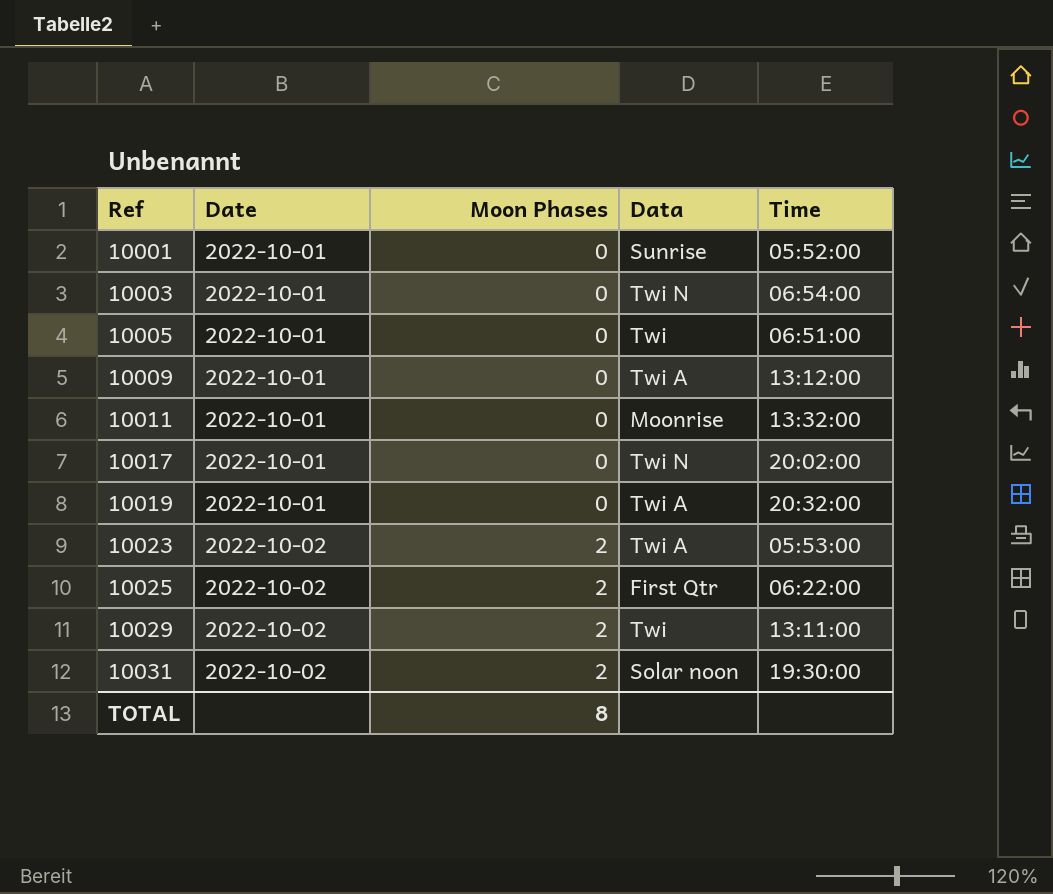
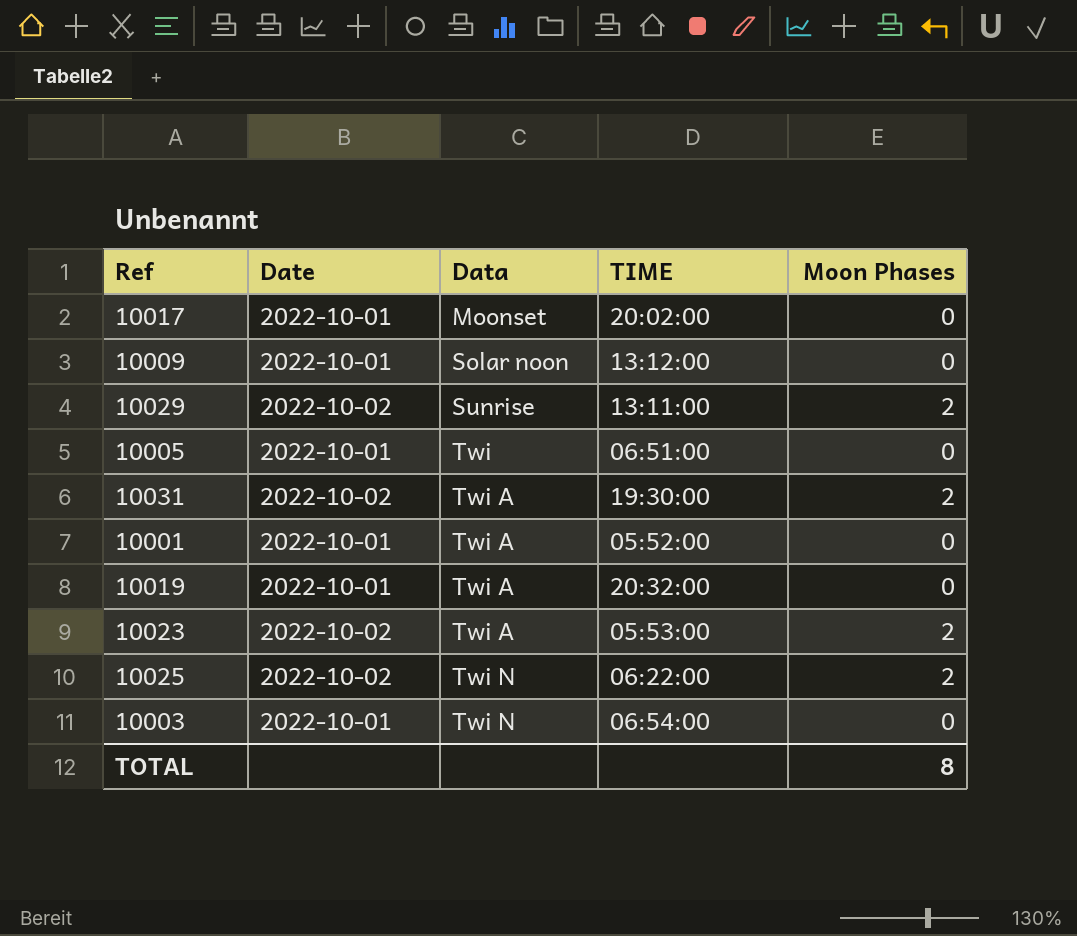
row order: Ref ascending -> Data ascending
column name: Time -> TIME
column Moon Phases | position: 3 -> 5
row 10011: 2022-10-01 | 0 | Moonrise | 13:32:00 -> none
10017 | Data: Twi N -> Moonset
10009 | Data: Twi A -> Solar noon
10029 | Data: Twi -> Sunrise
10031 | Data: Solar noon -> Twi A
10001 | Data: Sunrise -> Twi A
10025 | Data: First Qtr -> Twi N

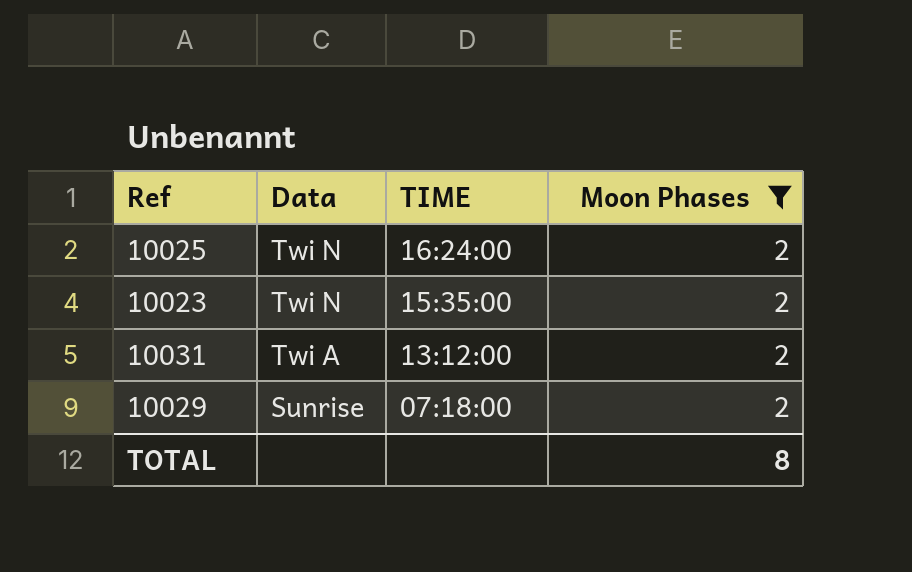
filter: none -> Moon Phases = 2
row order: Data ascending -> Data descending
column Date | position: 2 -> none
10025 | TIME: 06:22:00 -> 16:24:00
10023 | Data: Twi A -> Twi N
10023 | TIME: 05:53:00 -> 15:35:00
10031 | TIME: 19:30:00 -> 13:12:00
10029 | TIME: 13:11:00 -> 07:18:00

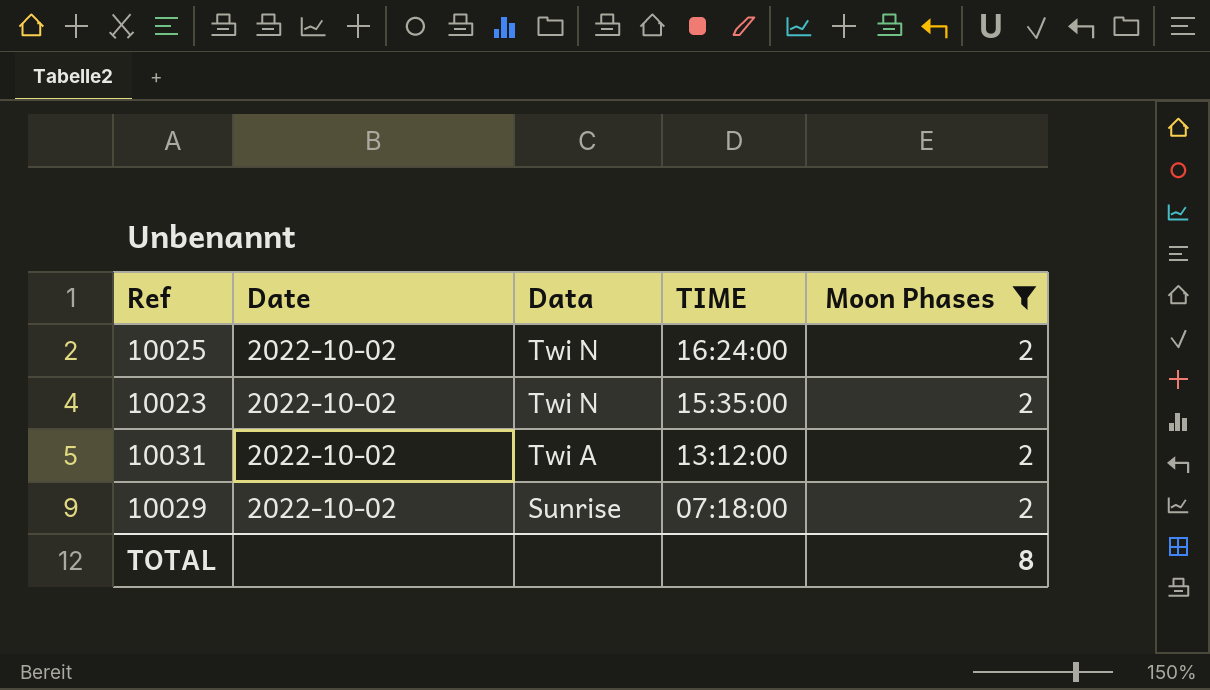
column Date | position: none -> 2

